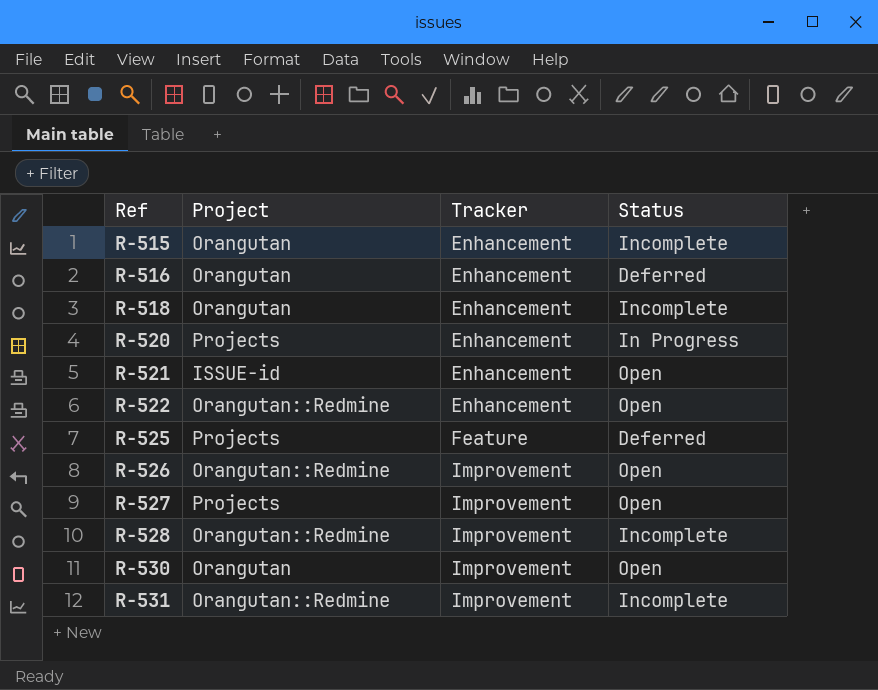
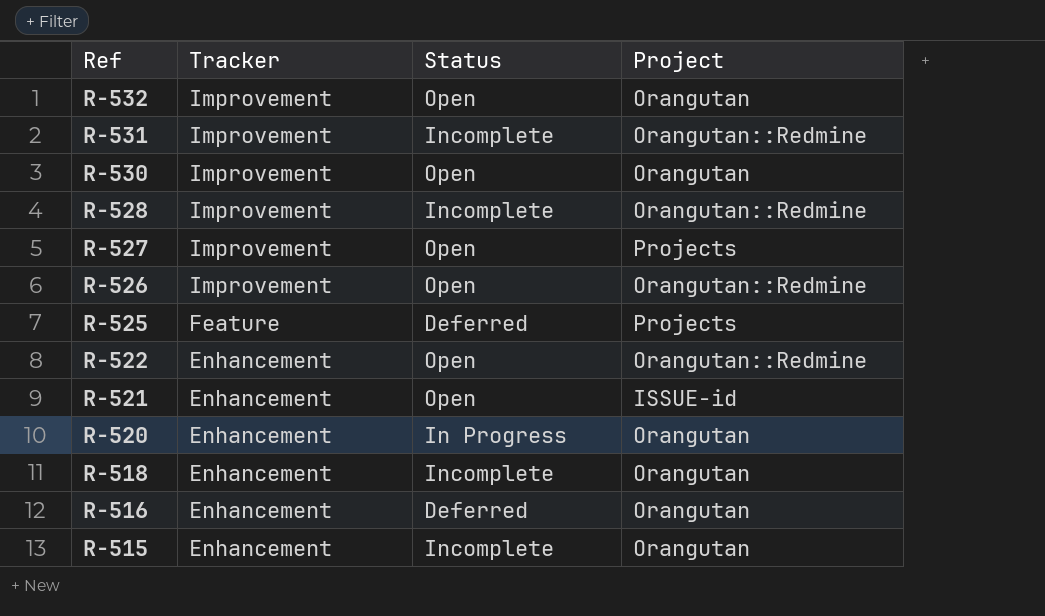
row order: Ref ascending -> Ref descending
column Project | position: 2 -> 4
row R-532: none -> Improvement | Open | Orangutan
R-520 | Project: Projects -> Orangutan

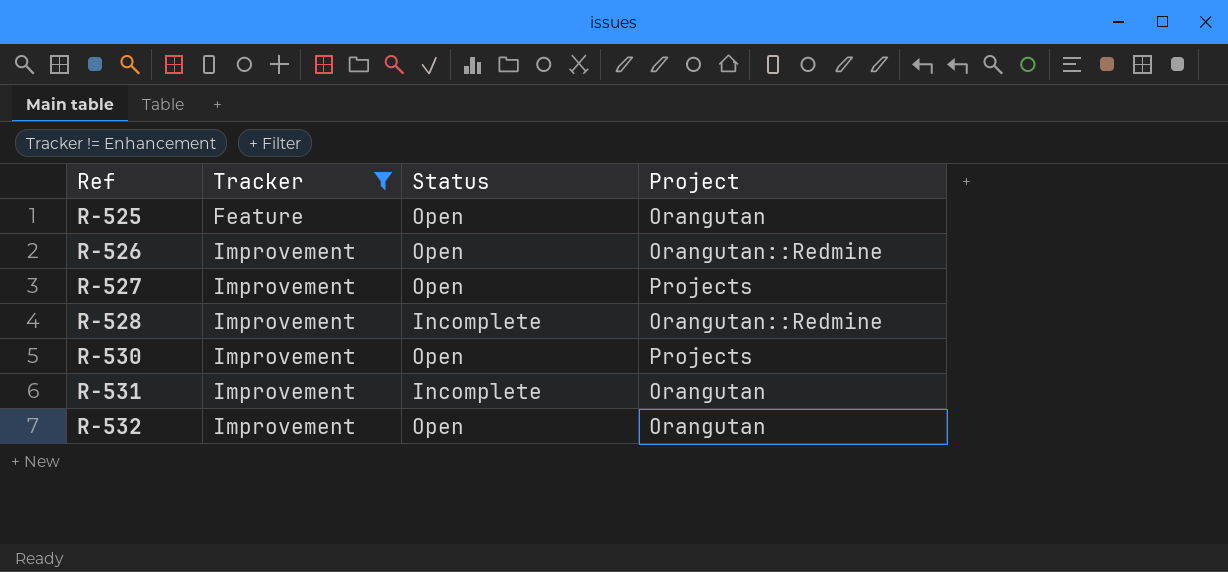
filter: none -> Tracker != Enhancement
row order: Ref descending -> Ref ascending
R-525 | Status: Deferred -> Open
R-525 | Project: Projects -> Orangutan
R-530 | Project: Orangutan -> Projects
R-531 | Project: Orangutan::Redmine -> Orangutan

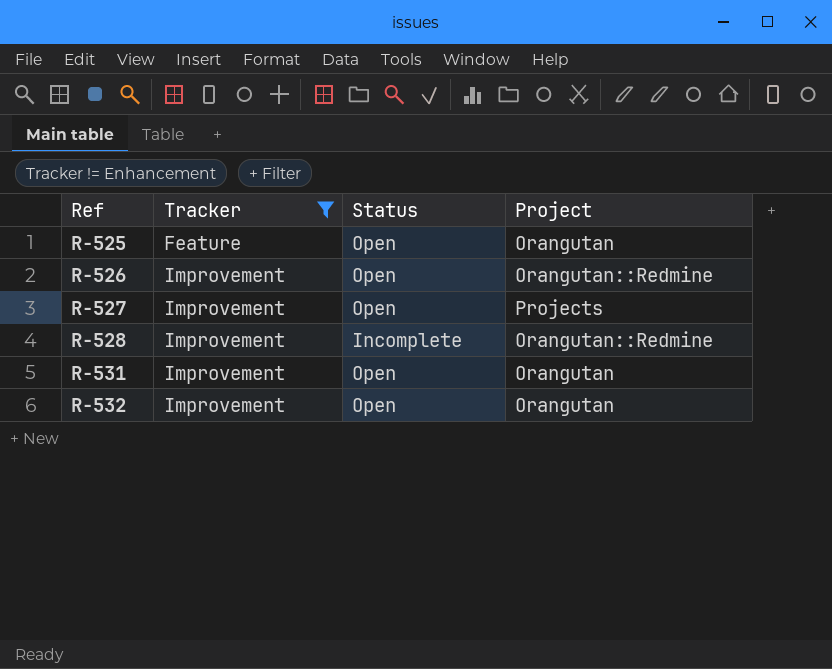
row R-530: Improvement | Open | Projects -> none
R-531 | Status: Incomplete -> Open

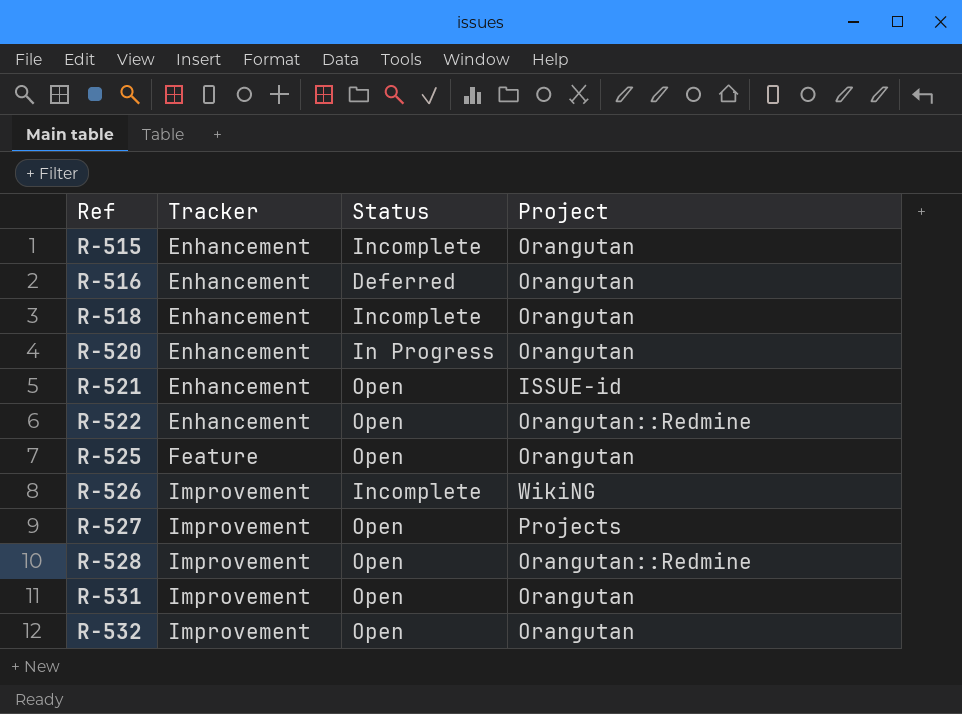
filter: Tracker != Enhancement -> none
R-526 | Status: Open -> Incomplete
R-526 | Project: Orangutan::Redmine -> WikiNG
R-528 | Status: Incomplete -> Open

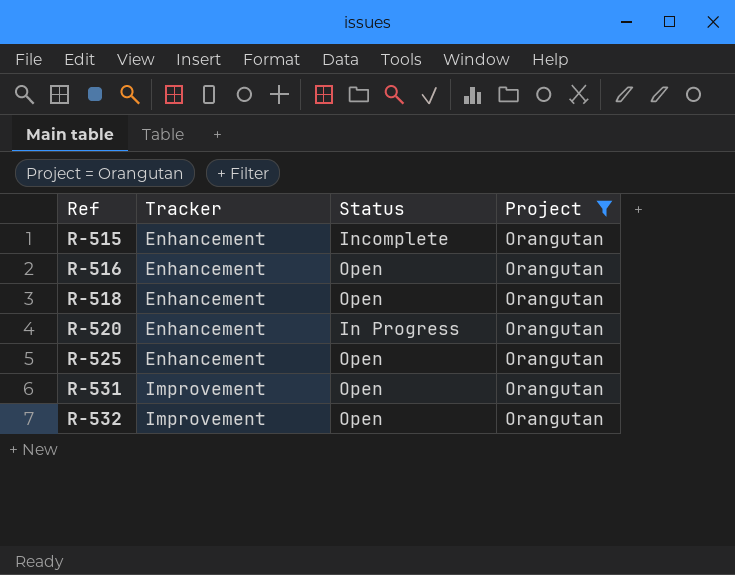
filter: none -> Project = Orangutan
R-516 | Status: Deferred -> Open
R-518 | Status: Incomplete -> Open
R-525 | Tracker: Feature -> Enhancement

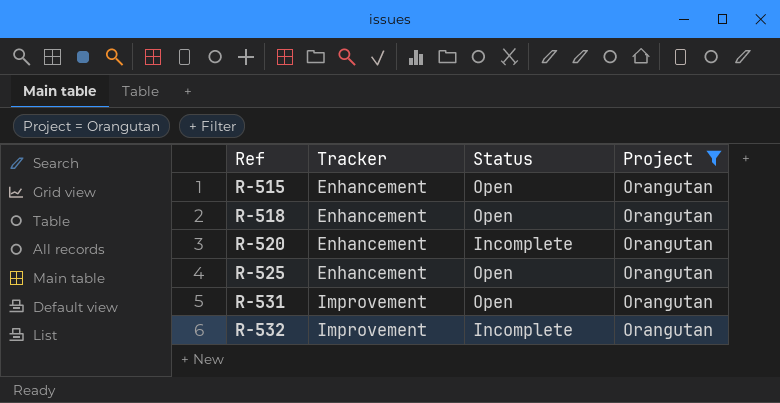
row R-516: Enhancement | Open | Orangutan -> none
R-515 | Status: Incomplete -> Open
R-520 | Status: In Progress -> Incomplete
R-532 | Status: Open -> Incomplete

